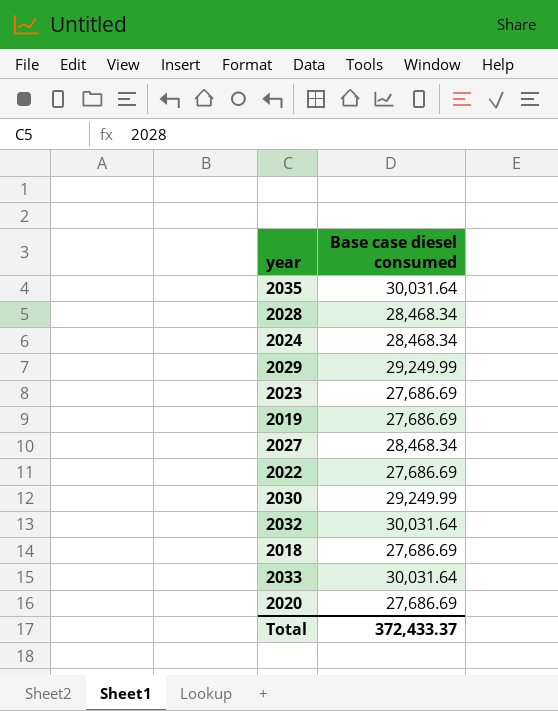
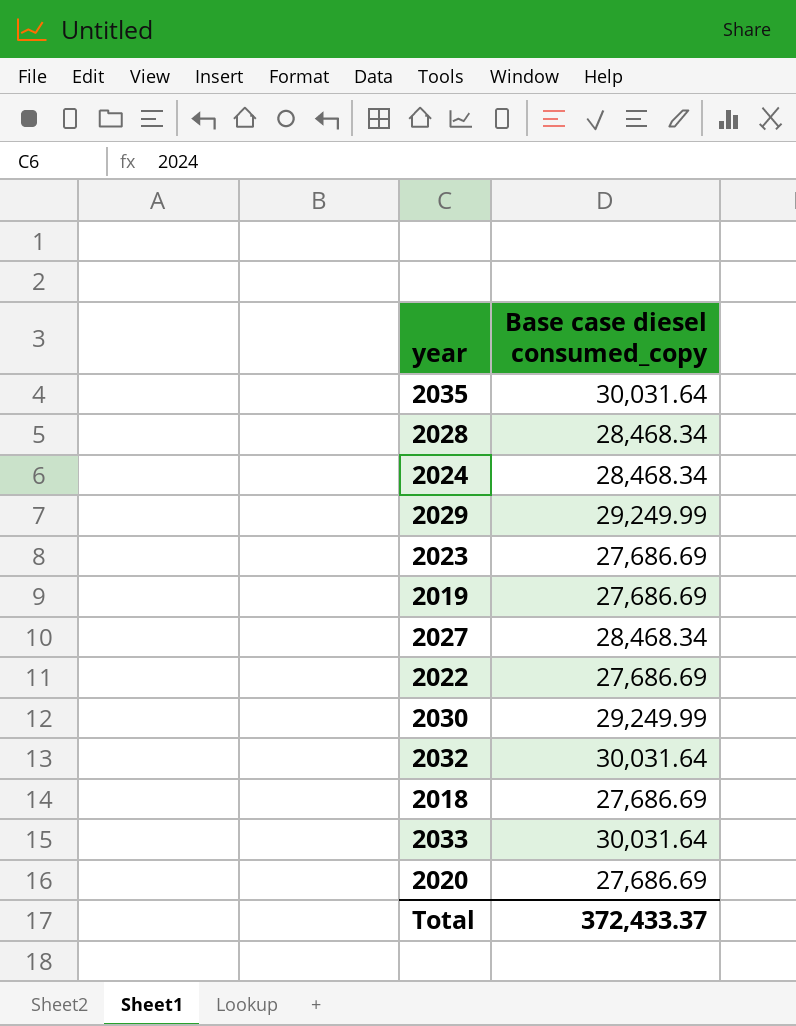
column name: Base case diesel consumed -> Base case diesel consumed_copy

